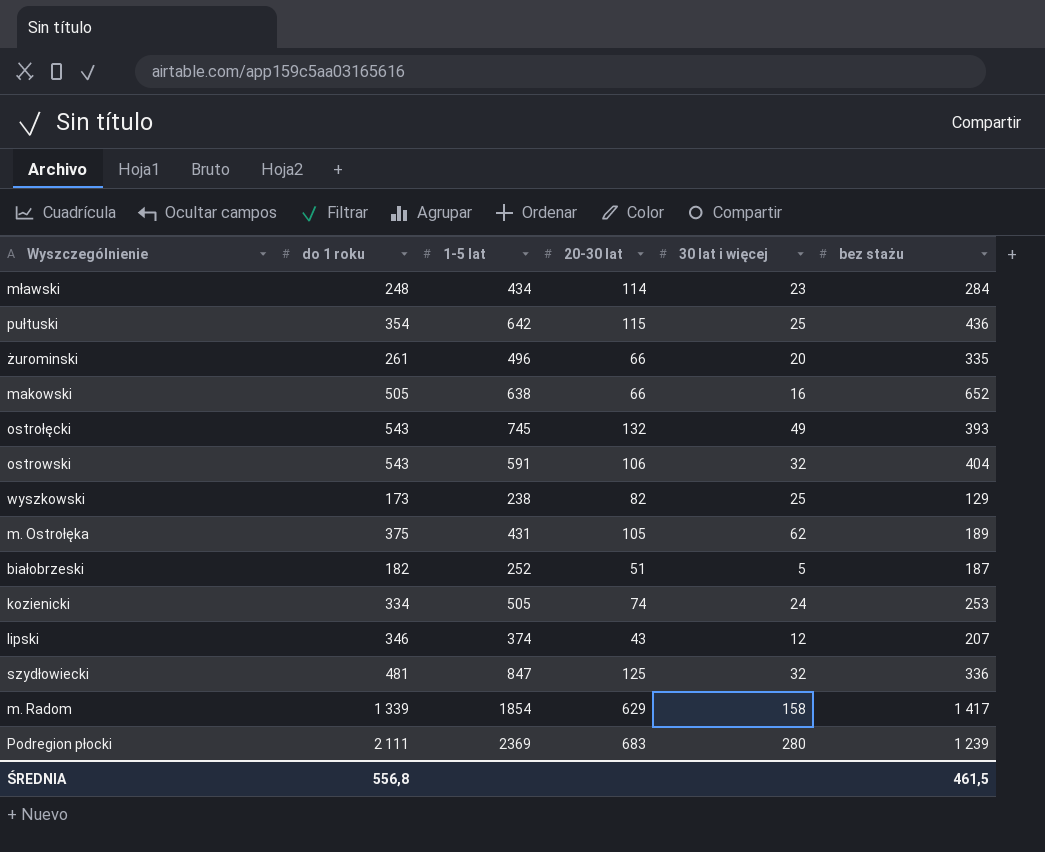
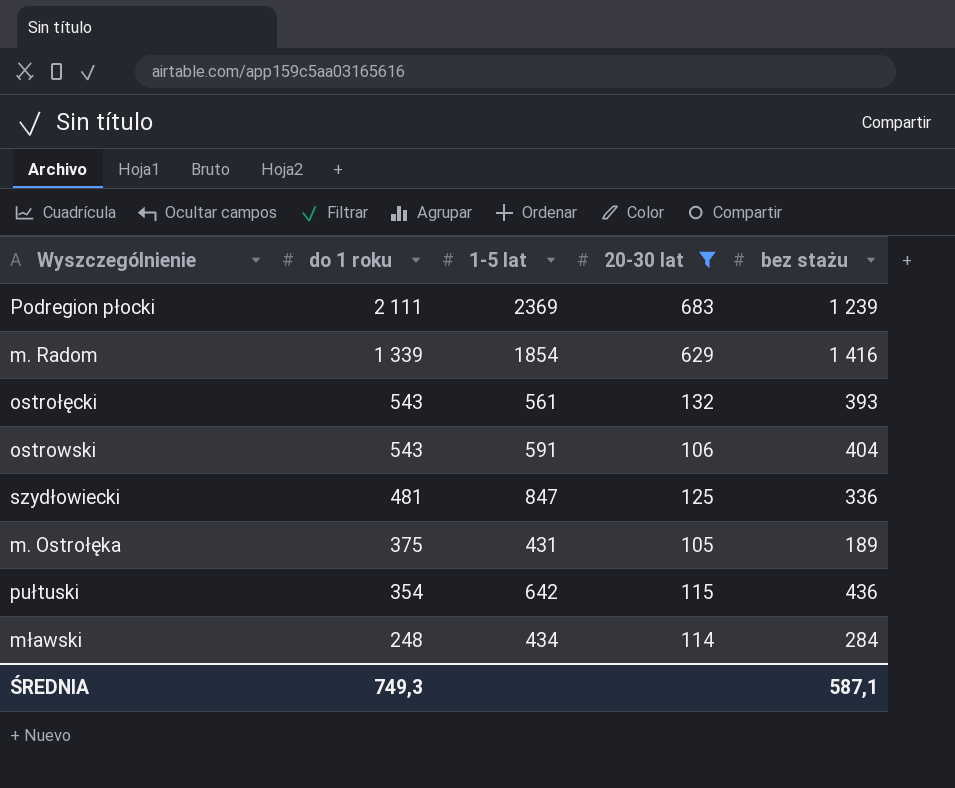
filter: none -> 20-30 lat >= 105
row order: none -> do 1 roku descending
column 30 lat i więcej | position: 5 -> none
m. Radom | bez stażu: 1 417 -> 1 416
ostrołęcki | 1-5 lat: 745 -> 561
ŚREDNIA | do 1 roku: 556,8 -> 749,3
ŚREDNIA | bez stażu: 461,5 -> 587,1

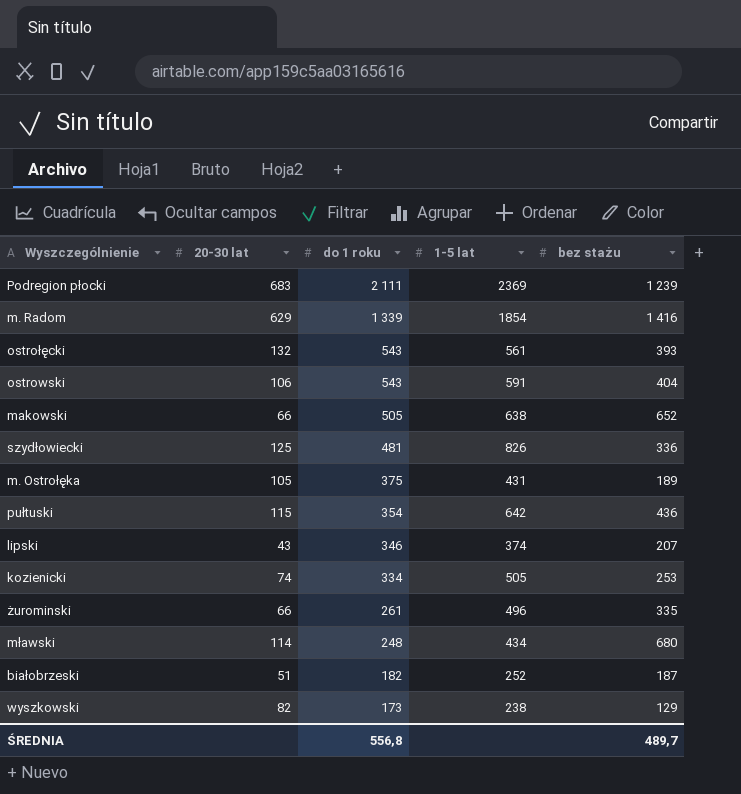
filter: 20-30 lat >= 105 -> none
column 20-30 lat | position: 4 -> 2
szydłowiecki | 1-5 lat: 847 -> 826
mławski | bez stażu: 284 -> 680
ŚREDNIA | do 1 roku: 749,3 -> 556,8
ŚREDNIA | bez stażu: 587,1 -> 489,7

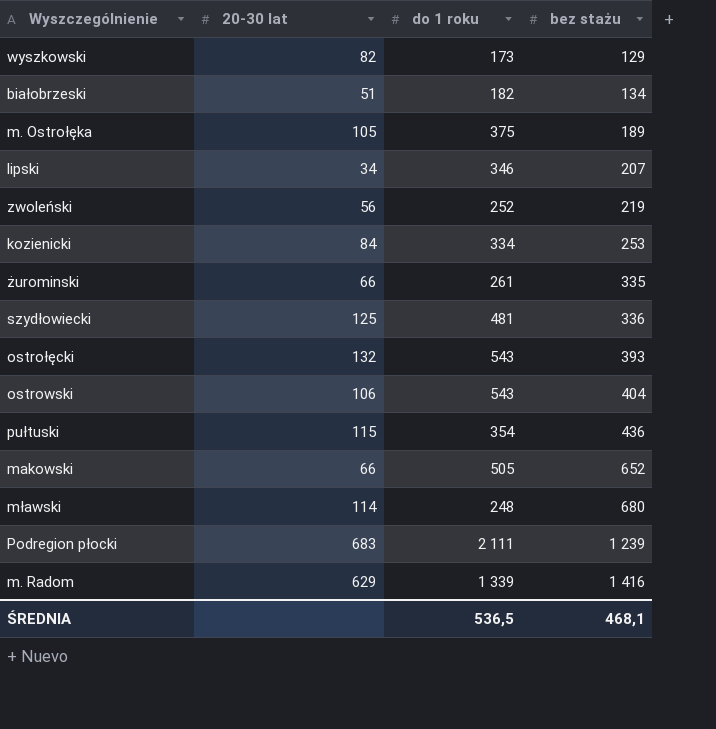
row order: do 1 roku descending -> bez stażu ascending
column 1-5 lat | position: 4 -> none
białobrzeski | bez stażu: 187 -> 134
lipski | 20-30 lat: 43 -> 34
row zwoleński: none -> 56 | 252 | 219
kozienicki | 20-30 lat: 74 -> 84
ŚREDNIA | do 1 roku: 556,8 -> 536,5
ŚREDNIA | bez stażu: 489,7 -> 468,1

